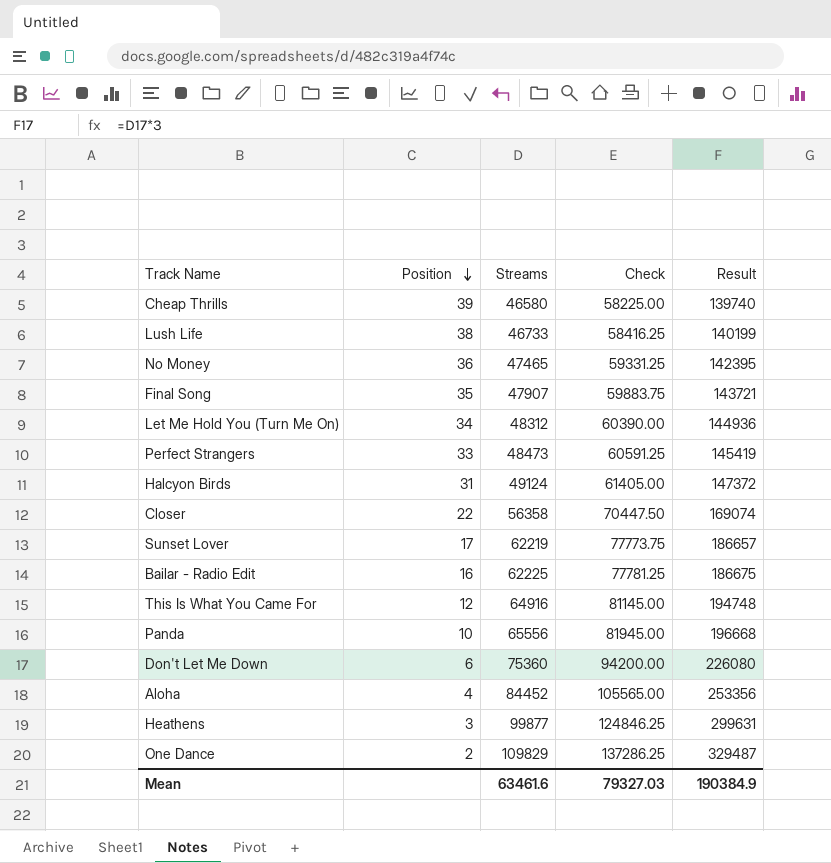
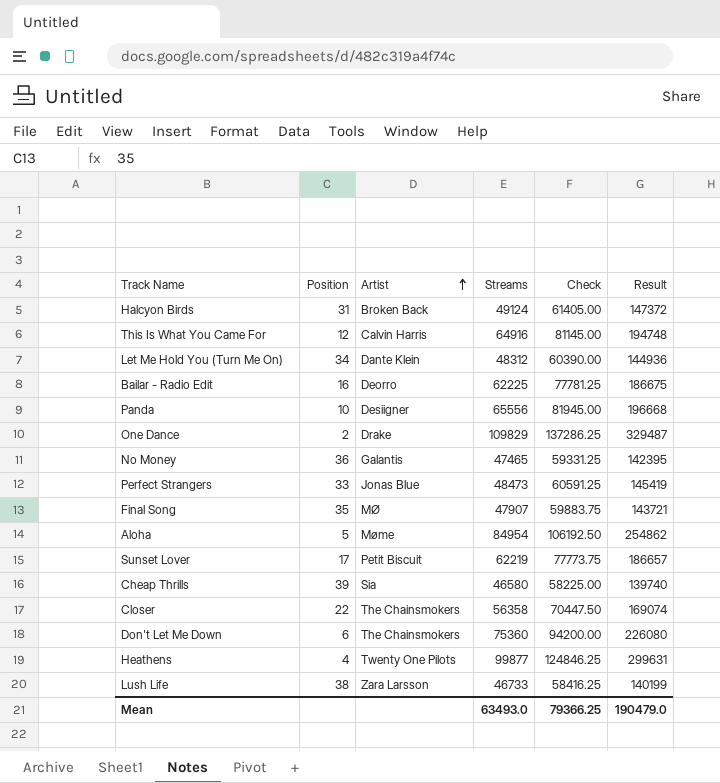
row order: Position descending -> Artist ascending
column Artist | position: none -> 3
Aloha | Position: 4 -> 5
Aloha | Streams: 84452 -> 84954
Aloha | Check: 105565.00 -> 106192.50
Aloha | Result: 253356 -> 254862
Heathens | Position: 3 -> 4
Mean | Streams: 63461.6 -> 63493.0
Mean | Check: 79327.03 -> 79366.25
Mean | Result: 190384.9 -> 190479.0

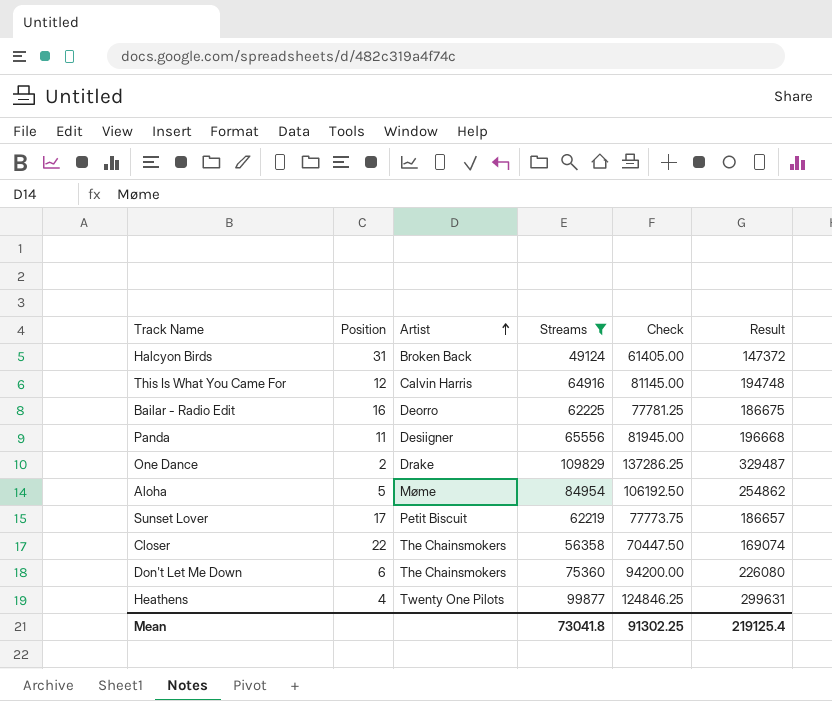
filter: none -> Streams >= 49124
Panda | Position: 10 -> 11
Mean | Streams: 63493.0 -> 73041.8
Mean | Check: 79366.25 -> 91302.25
Mean | Result: 190479.0 -> 219125.4

